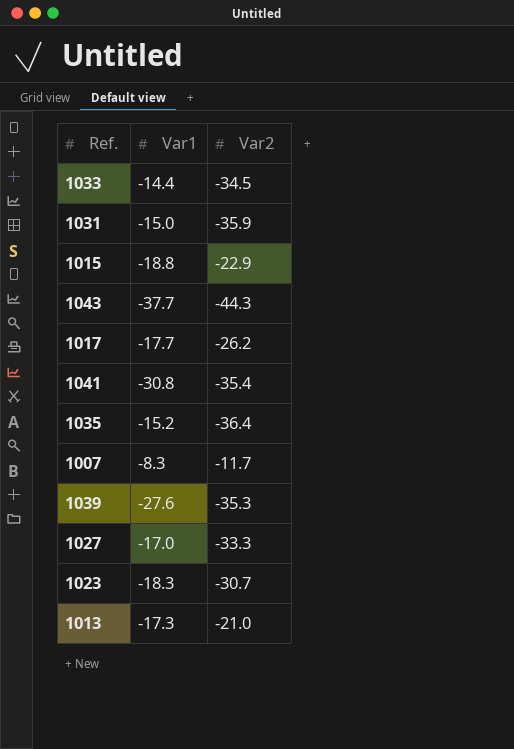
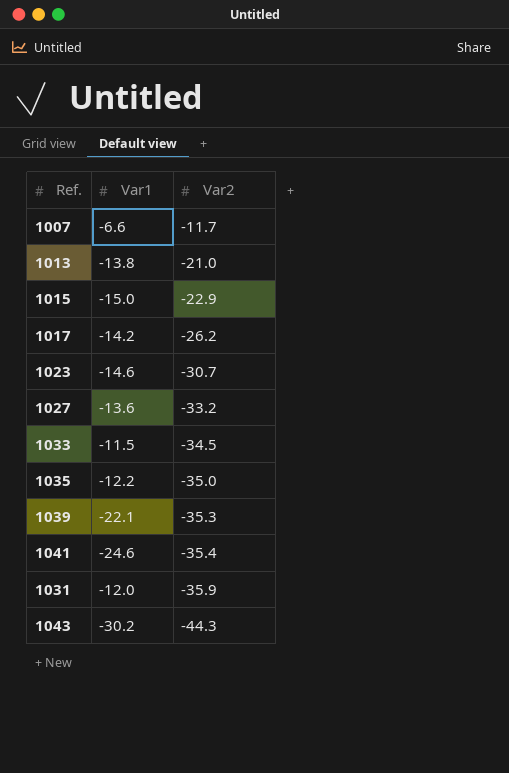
row order: none -> Var2 descending
1007 | Var1: -8.3 -> -6.6
1013 | Var1: -17.3 -> -13.8
1015 | Var1: -18.8 -> -15.0
1017 | Var1: -17.7 -> -14.2
1023 | Var1: -18.3 -> -14.6
1027 | Var1: -17.0 -> -13.6
1027 | Var2: -33.3 -> -33.2
1033 | Var1: -14.4 -> -11.5
1035 | Var1: -15.2 -> -12.2
1035 | Var2: -36.4 -> -35.0
1039 | Var1: -27.6 -> -22.1
1041 | Var1: -30.8 -> -24.6
1031 | Var1: -15.0 -> -12.0
1043 | Var1: -37.7 -> -30.2

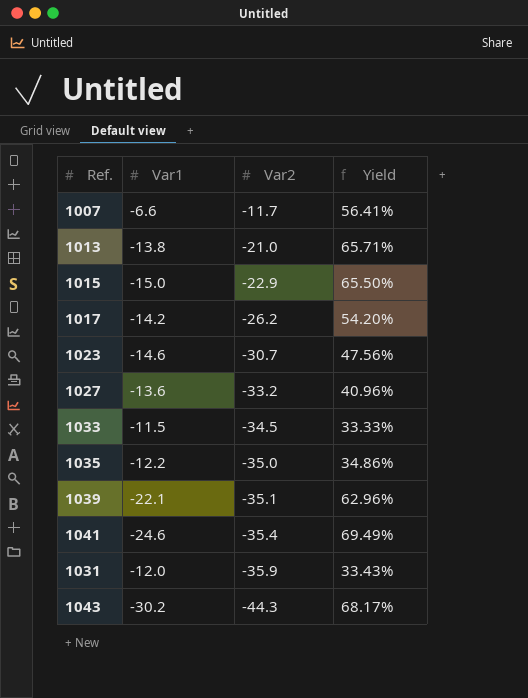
column Yield | formula: none -> [Var1] / [Var2]
1039 | Var2: -35.3 -> -35.1

